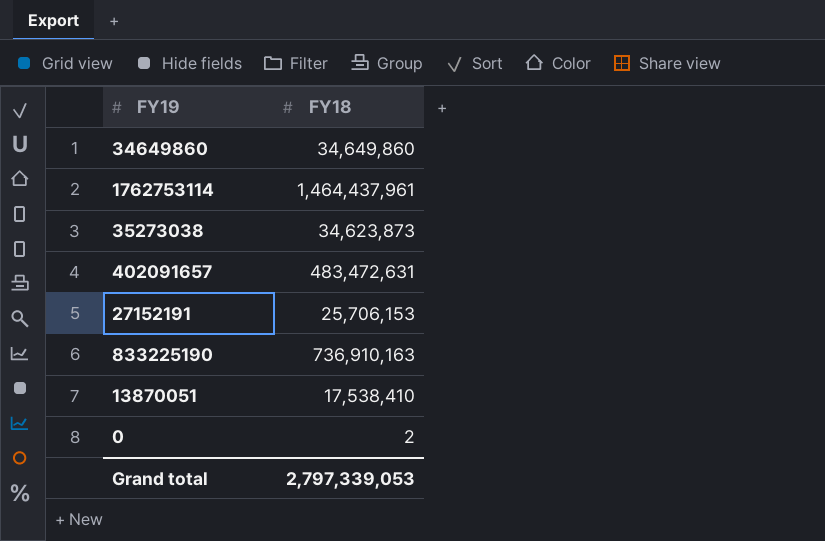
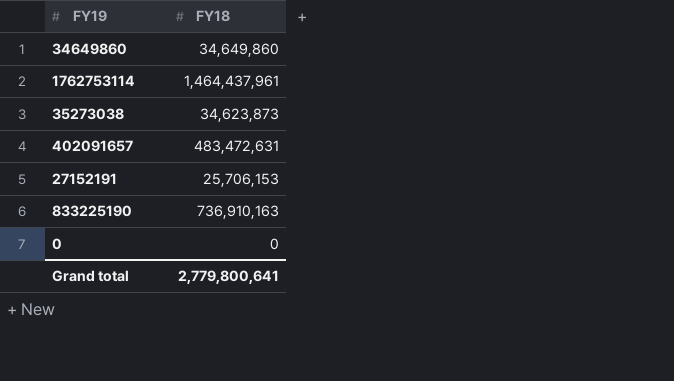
row 13870051: 17,538,410 -> none
0 | FY18: 2 -> 0
Grand total | FY18: 2,797,339,053 -> 2,779,800,641

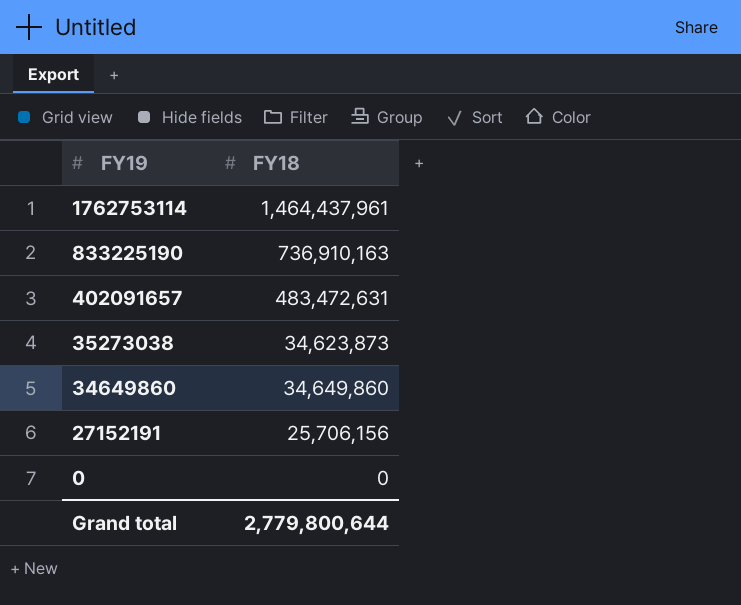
row order: none -> FY19 descending
27152191 | FY18: 25,706,153 -> 25,706,156
Grand total | FY18: 2,779,800,641 -> 2,779,800,644

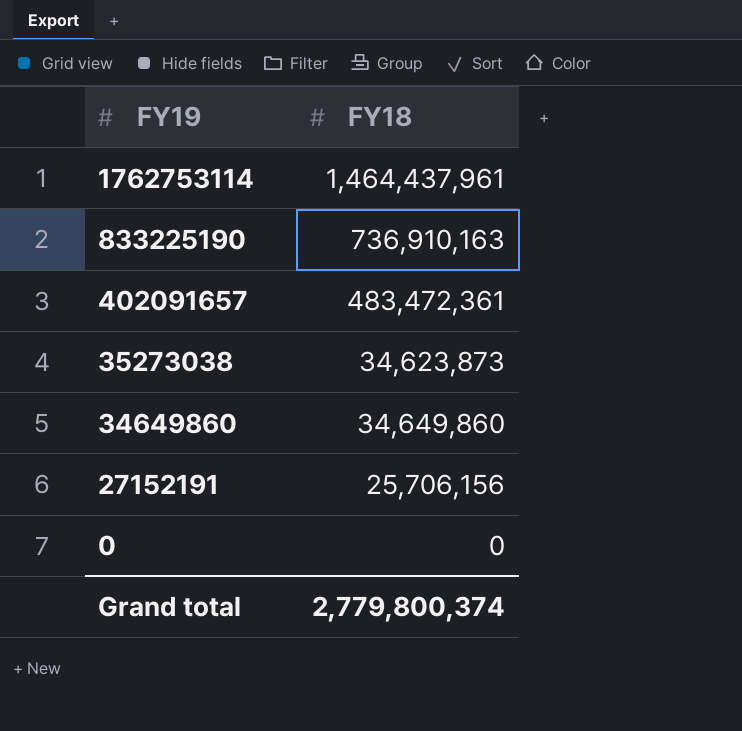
402091657 | FY18: 483,472,631 -> 483,472,361
Grand total | FY18: 2,779,800,644 -> 2,779,800,374

